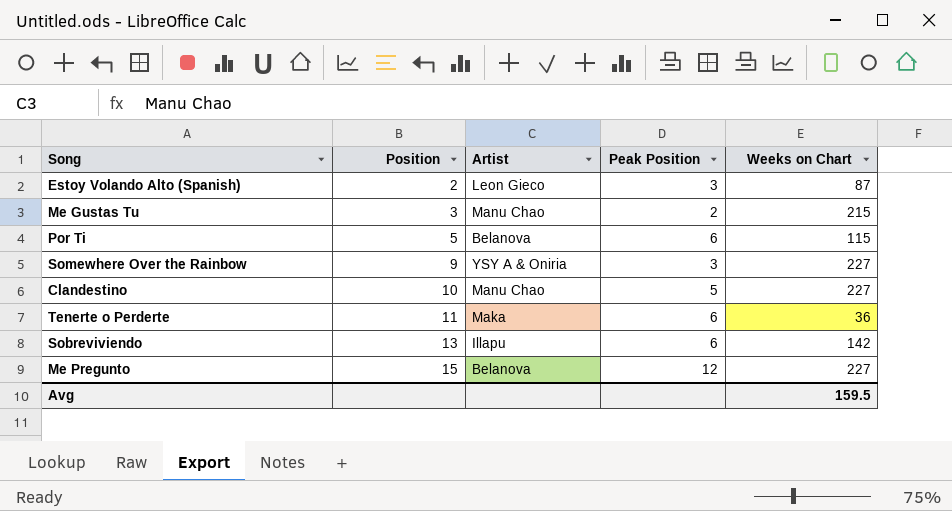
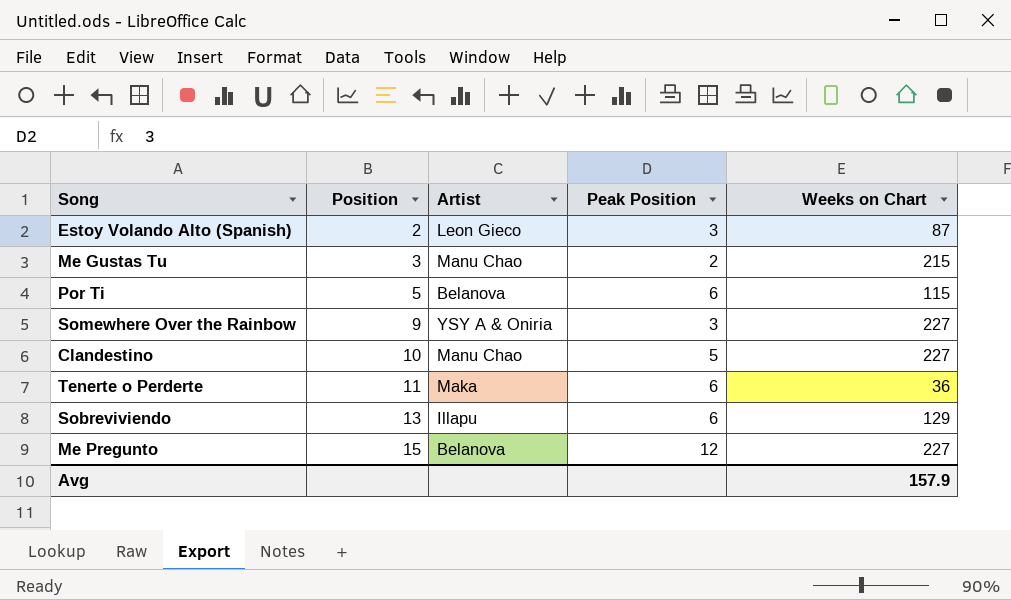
Sobreviviendo | Weeks on Chart: 142 -> 129
Avg | Weeks on Chart: 159.5 -> 157.9

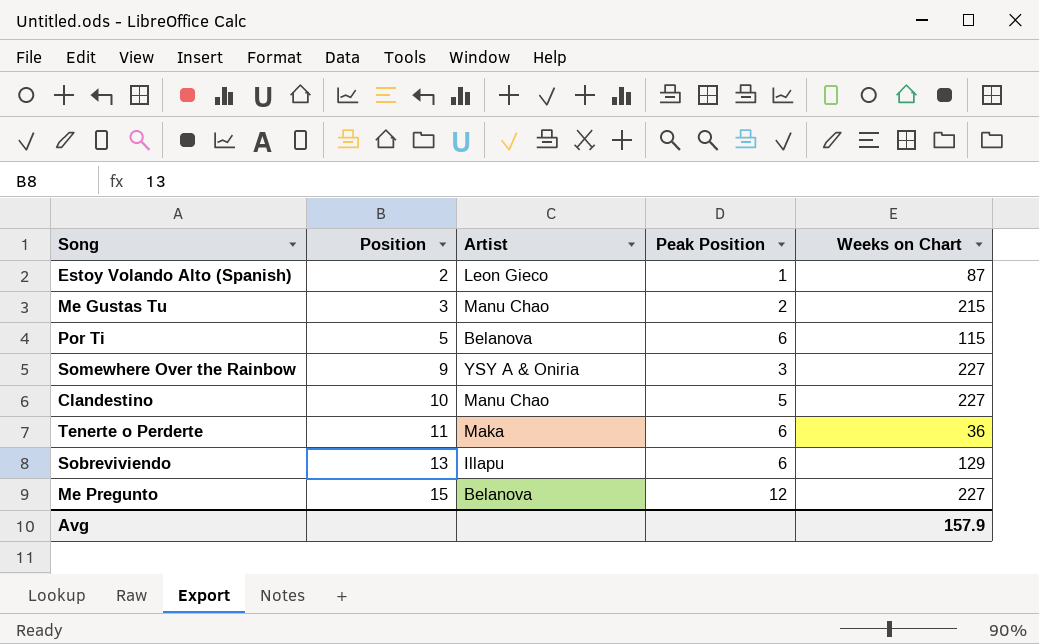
Estoy Volando Alto (Spanish) | Peak Position: 3 -> 1

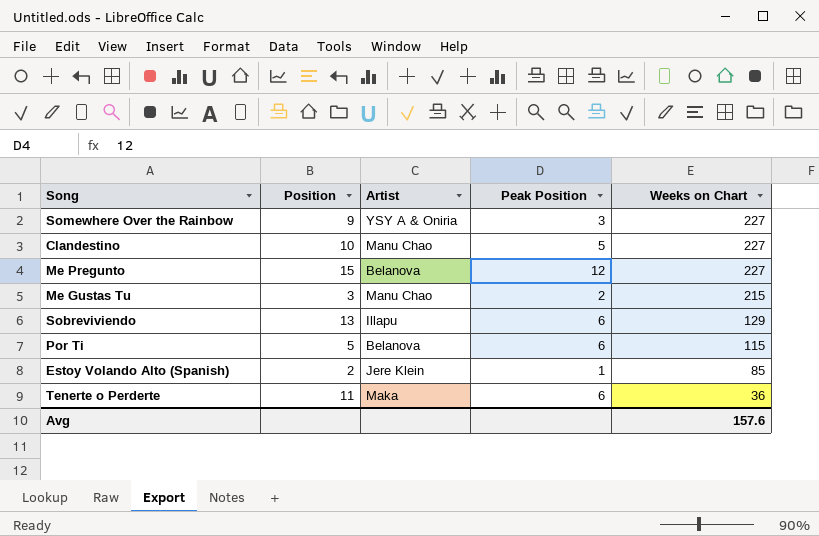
row order: Position ascending -> Weeks on Chart descending
Estoy Volando Alto (Spanish) | Artist: Leon Gieco -> Jere Klein
Estoy Volando Alto (Spanish) | Weeks on Chart: 87 -> 85
Avg | Weeks on Chart: 157.9 -> 157.6

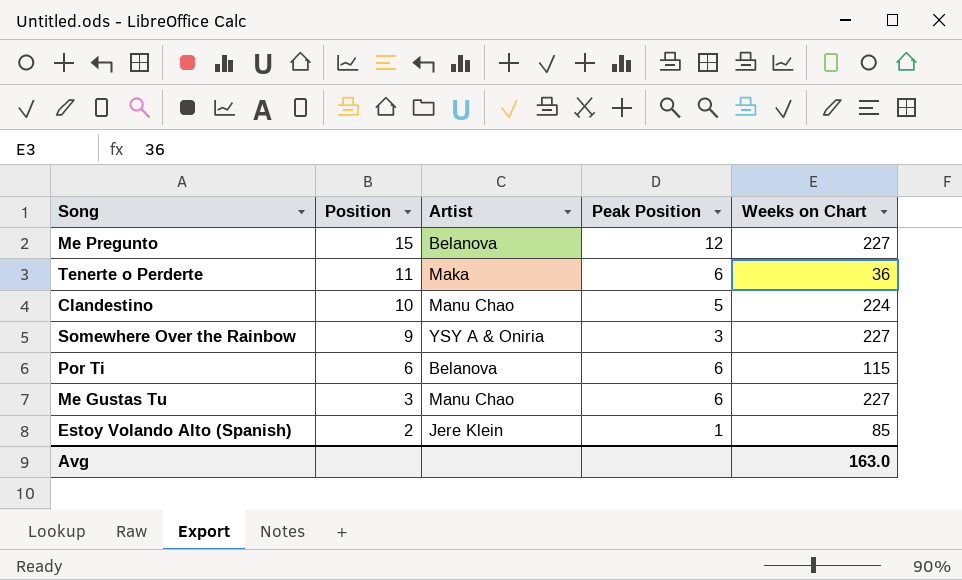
row order: Weeks on Chart descending -> Position descending
row Sobreviviendo: 13 | Illapu | 6 | 129 -> none
Clandestino | Weeks on Chart: 227 -> 224
Por Ti | Position: 5 -> 6
Me Gustas Tu | Peak Position: 2 -> 6
Me Gustas Tu | Weeks on Chart: 215 -> 227
Avg | Weeks on Chart: 157.6 -> 163.0

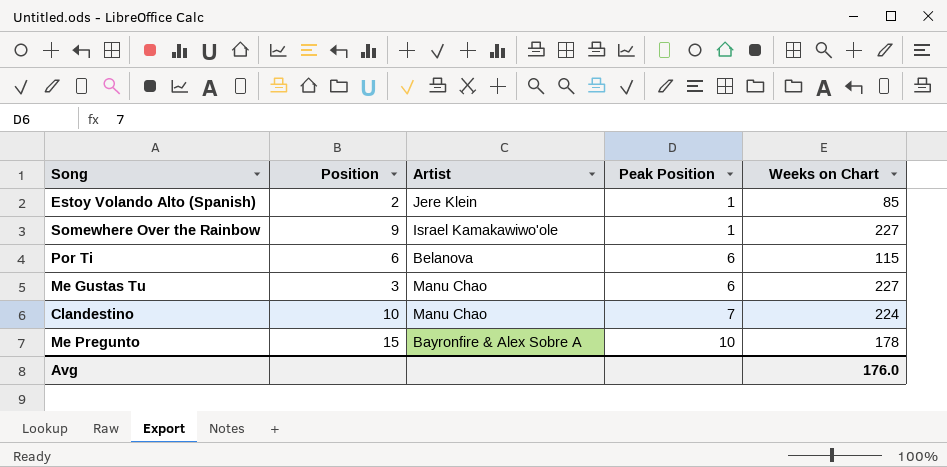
row order: Position descending -> Peak Position ascending
row Tenerte o Perderte: 11 | Maka | 6 | 36 -> none
Somewhere Over the Rainbow | Artist: YSY A & Oniria -> Israel Kamakawiwo'ole
Somewhere Over the Rainbow | Peak Position: 3 -> 1
Clandestino | Peak Position: 5 -> 7
Me Pregunto | Artist: Belanova -> Bayronfire & Alex Sobre A
Me Pregunto | Peak Position: 12 -> 10
Me Pregunto | Weeks on Chart: 227 -> 178
Avg | Weeks on Chart: 163.0 -> 176.0

